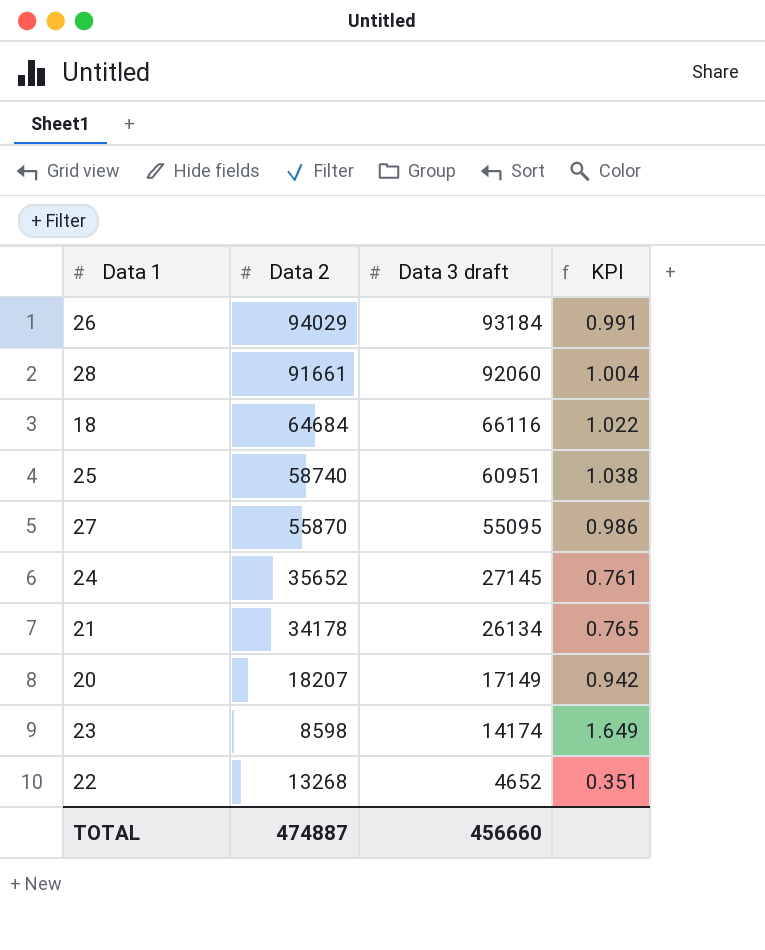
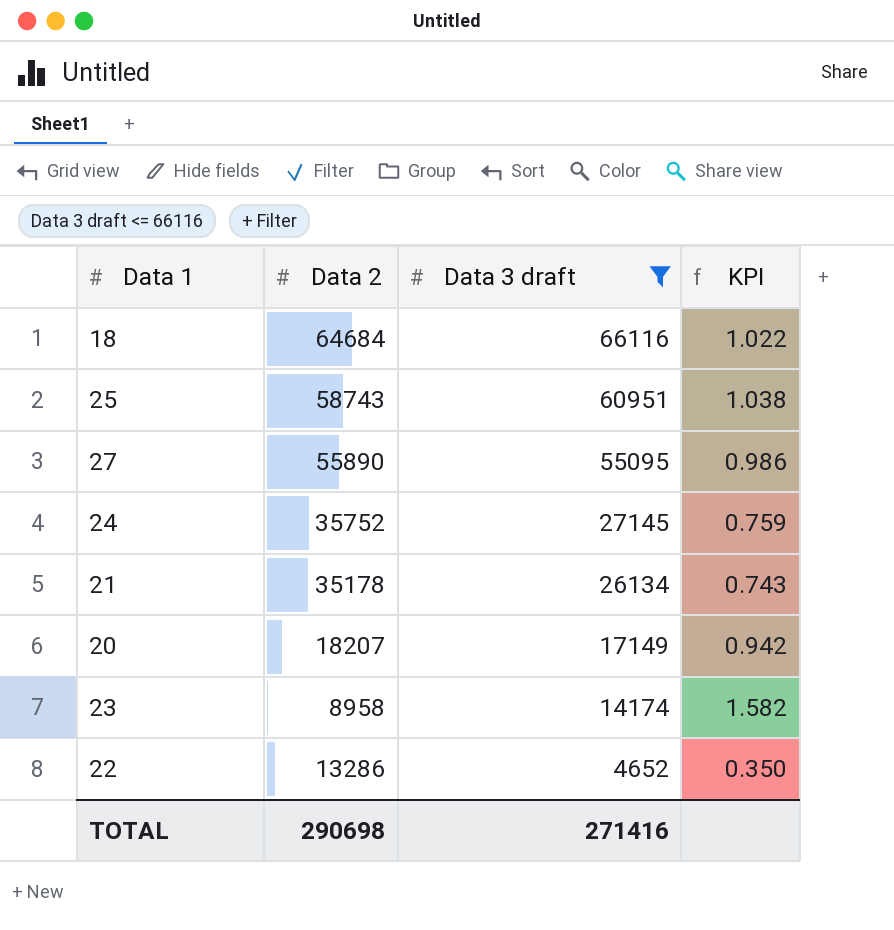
filter: none -> Data 3 draft <= 66116
25 | Data 2: 58740 -> 58743
27 | Data 2: 55870 -> 55890
24 | Data 2: 35652 -> 35752
24 | KPI: 0.761 -> 0.759
21 | Data 2: 34178 -> 35178
21 | KPI: 0.765 -> 0.743
23 | Data 2: 8598 -> 8958
23 | KPI: 1.649 -> 1.582
22 | Data 2: 13268 -> 13286
22 | KPI: 0.351 -> 0.350
TOTAL | Data 2: 474887 -> 290698
TOTAL | Data 3 draft: 456660 -> 271416

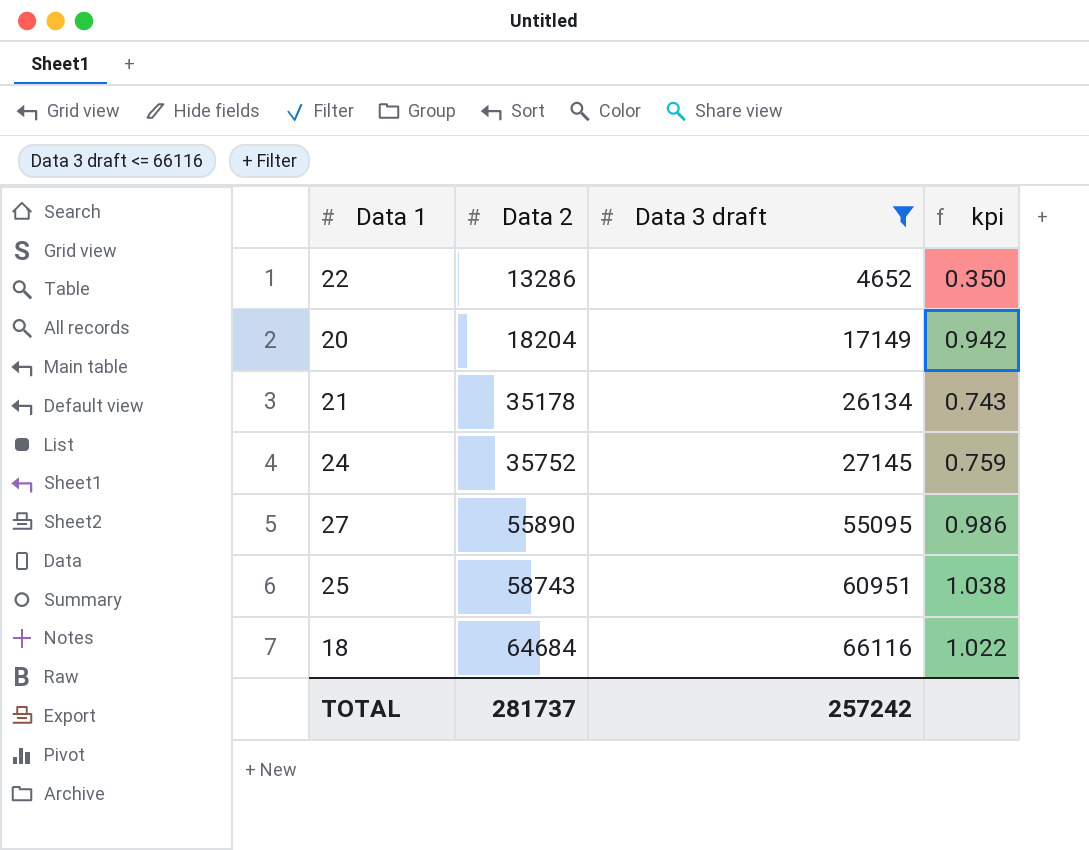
row order: Data 3 draft descending -> Data 2 ascending
column name: KPI -> kpi
row 23: 8958 | 14174 | 1.582 -> none
20 | Data 2: 18207 -> 18204
TOTAL | Data 2: 290698 -> 281737
TOTAL | Data 3 draft: 271416 -> 257242

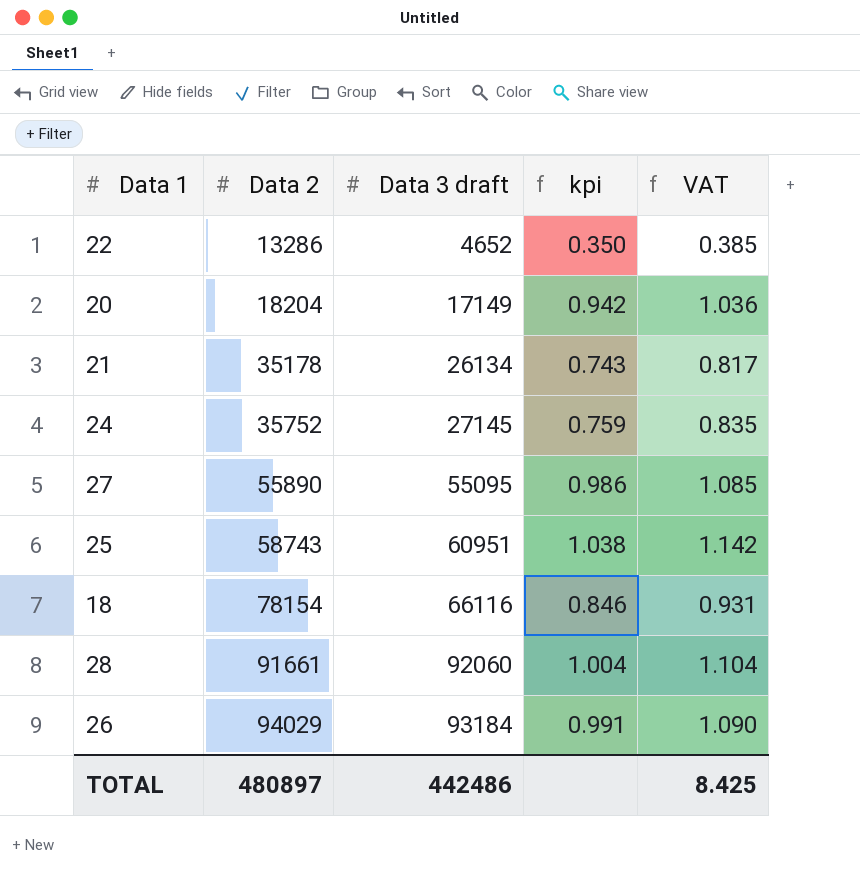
filter: Data 3 draft <= 66116 -> none
column VAT | formula: none -> [kpi] * 1.1
18 | Data 2: 64684 -> 78154
18 | kpi: 1.022 -> 0.846
TOTAL | Data 2: 281737 -> 480897
TOTAL | Data 3 draft: 257242 -> 442486

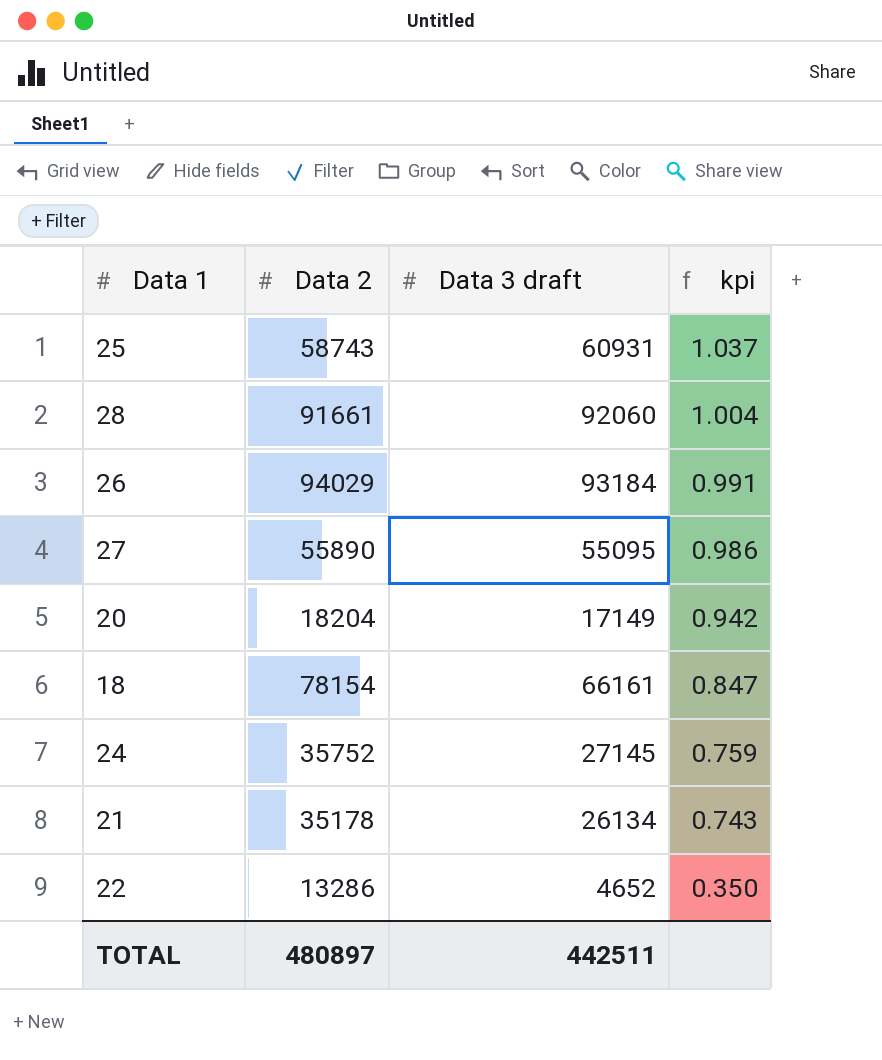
row order: Data 2 ascending -> kpi descending
column VAT | formula: [kpi] * 1.1 -> none
25 | Data 3 draft: 60951 -> 60931
25 | kpi: 1.038 -> 1.037
18 | Data 3 draft: 66116 -> 66161
18 | kpi: 0.846 -> 0.847
TOTAL | Data 3 draft: 442486 -> 442511

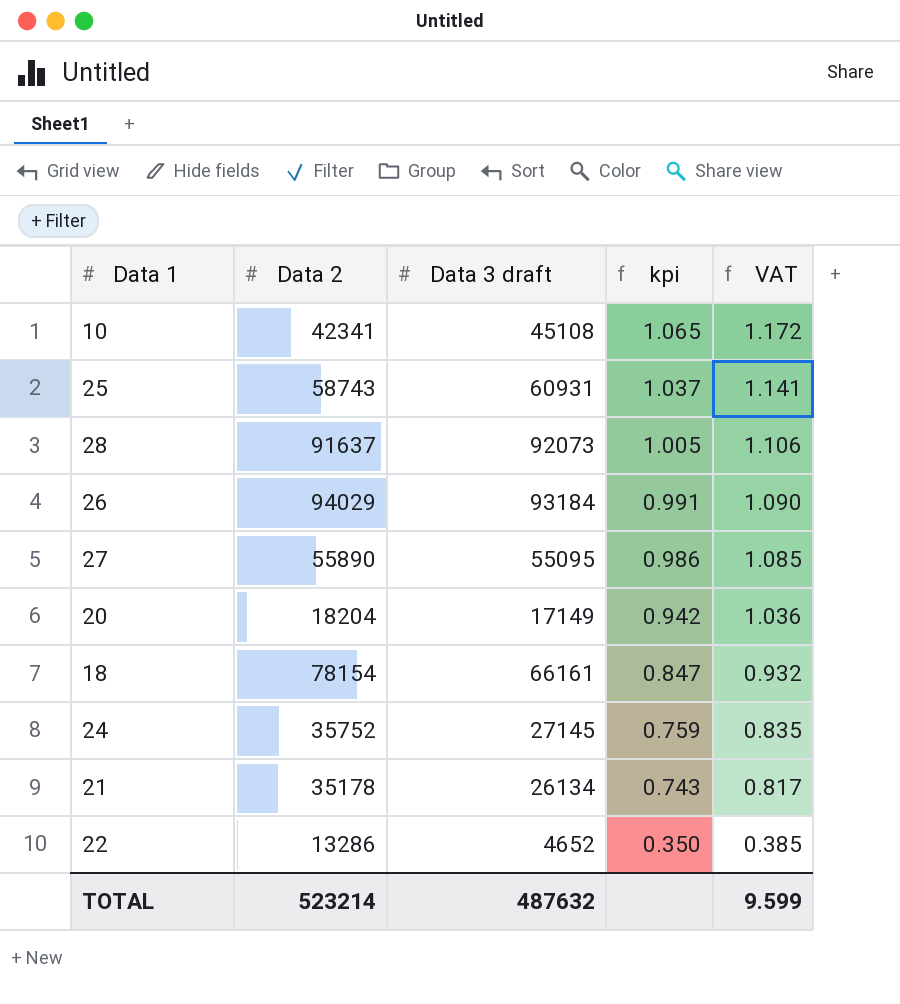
column VAT | formula: none -> [kpi] * 1.1
row 10: none -> 42341 | 45108 | 1.065 | 1.172
28 | Data 2: 91661 -> 91637
28 | Data 3 draft: 92060 -> 92073
28 | kpi: 1.004 -> 1.005
TOTAL | Data 2: 480897 -> 523214
TOTAL | Data 3 draft: 442511 -> 487632

